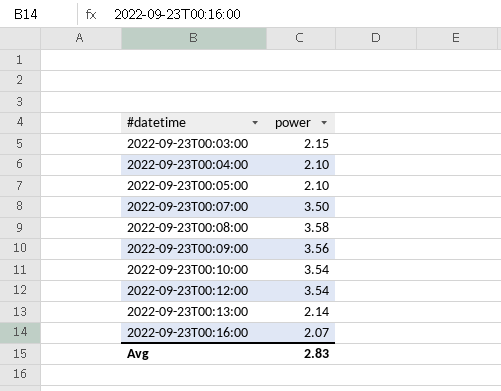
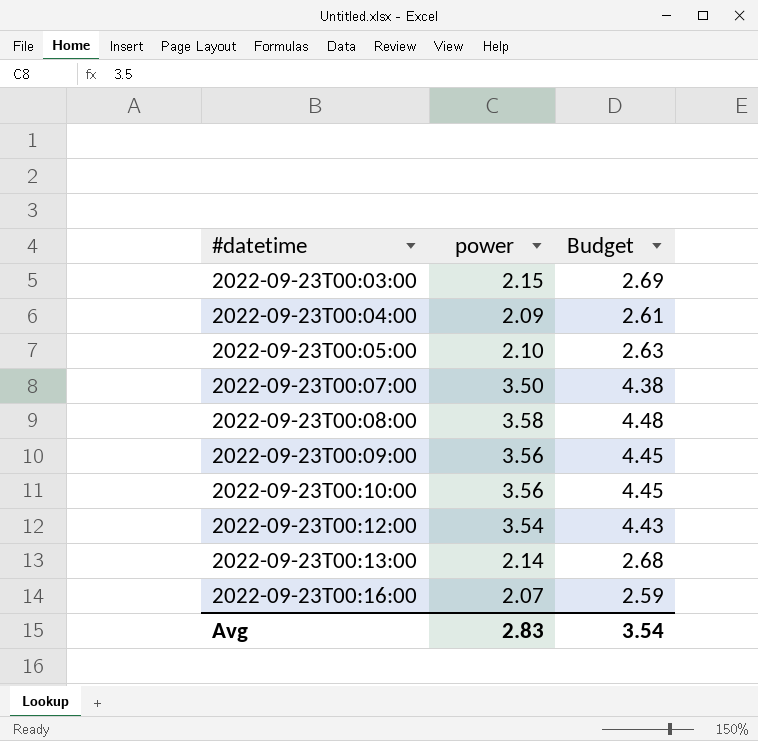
column Budget | formula: none -> [power] * 1.25
2022-09-23T00:04:00 | power: 2.10 -> 2.09
2022-09-23T00:10:00 | power: 3.54 -> 3.56

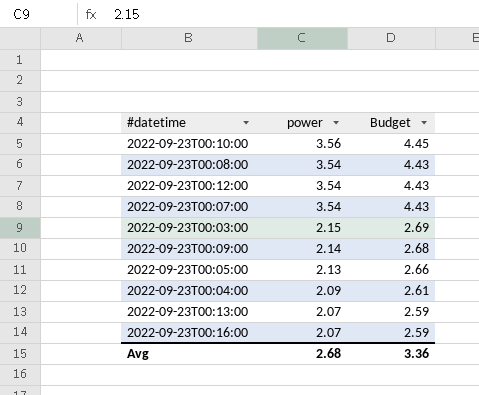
row order: #datetime ascending -> power descending
2022-09-23T00:08:00 | power: 3.58 -> 3.54
2022-09-23T00:08:00 | Budget: 4.48 -> 4.43
2022-09-23T00:07:00 | power: 3.50 -> 3.54
2022-09-23T00:07:00 | Budget: 4.38 -> 4.43
2022-09-23T00:09:00 | power: 3.56 -> 2.14
2022-09-23T00:09:00 | Budget: 4.45 -> 2.68
2022-09-23T00:05:00 | power: 2.10 -> 2.13
2022-09-23T00:05:00 | Budget: 2.63 -> 2.66
2022-09-23T00:13:00 | power: 2.14 -> 2.07
2022-09-23T00:13:00 | Budget: 2.68 -> 2.59
Avg | power: 2.83 -> 2.68
Avg | Budget: 3.54 -> 3.36

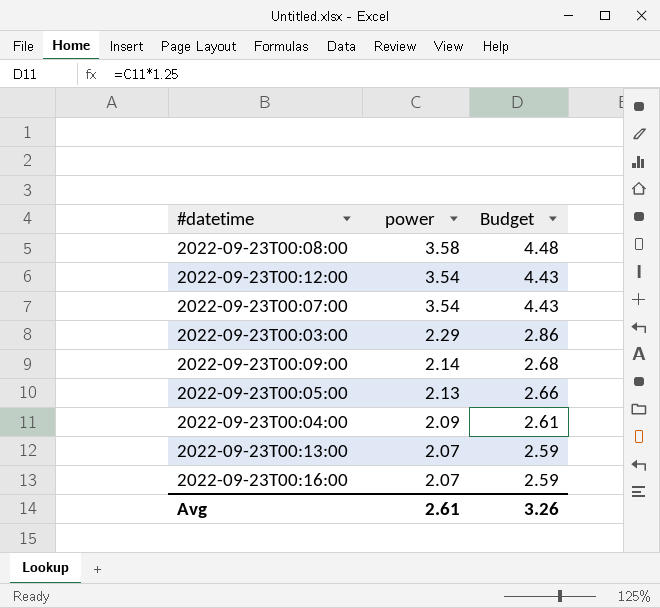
row 2022-09-23T00:10:00: 3.56 | 4.45 -> none
2022-09-23T00:08:00 | power: 3.54 -> 3.58
2022-09-23T00:08:00 | Budget: 4.43 -> 4.48
2022-09-23T00:03:00 | power: 2.15 -> 2.29
2022-09-23T00:03:00 | Budget: 2.69 -> 2.86
Avg | power: 2.68 -> 2.61
Avg | Budget: 3.36 -> 3.26

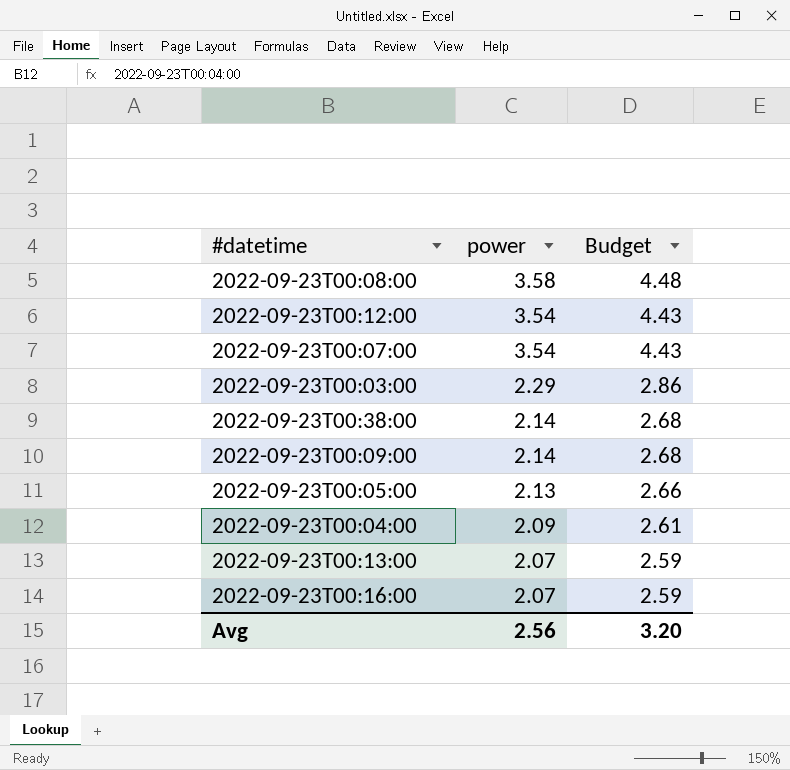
row 2022-09-23T00:38:00: none -> 2.14 | 2.68
Avg | power: 2.61 -> 2.56
Avg | Budget: 3.26 -> 3.20

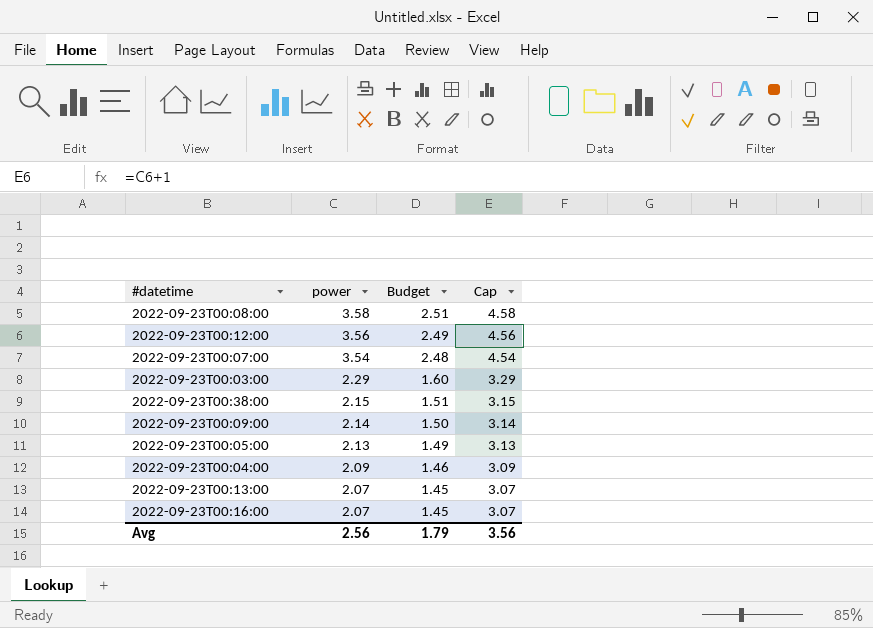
column Budget | formula: [power] * 1.25 -> [power] * 0.7
column Cap | formula: none -> [power] + 1
2022-09-23T00:12:00 | power: 3.54 -> 3.56
2022-09-23T00:38:00 | power: 2.14 -> 2.15
Avg | Budget: 3.20 -> 1.79

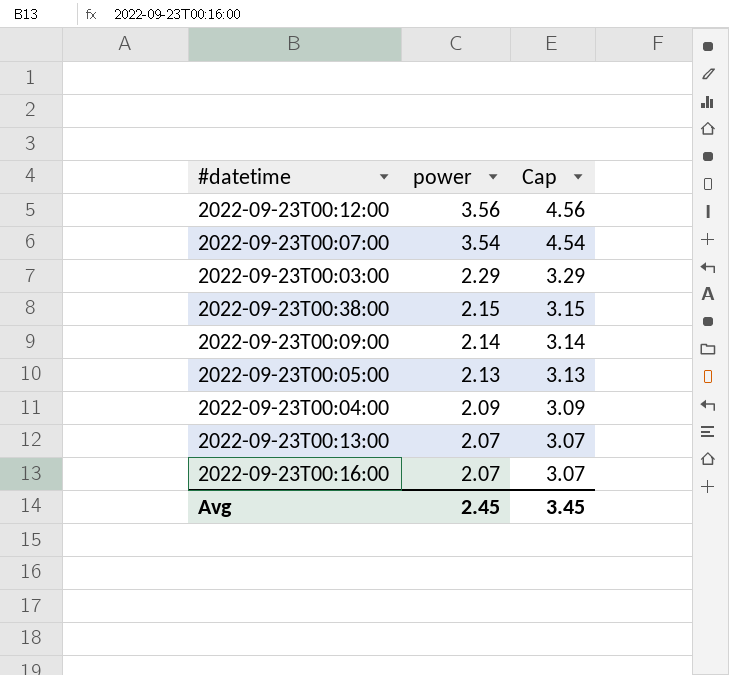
column Budget | formula: [power] * 0.7 -> none
row 2022-09-23T00:08:00: 3.58 | 2.51 | 4.58 -> none
Avg | power: 2.56 -> 2.45
Avg | Cap: 3.56 -> 3.45

